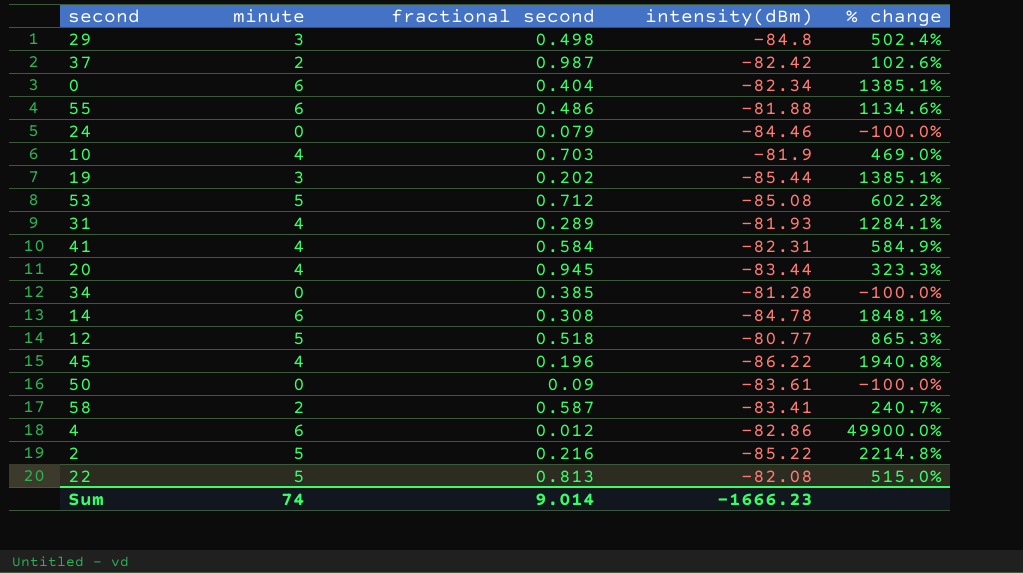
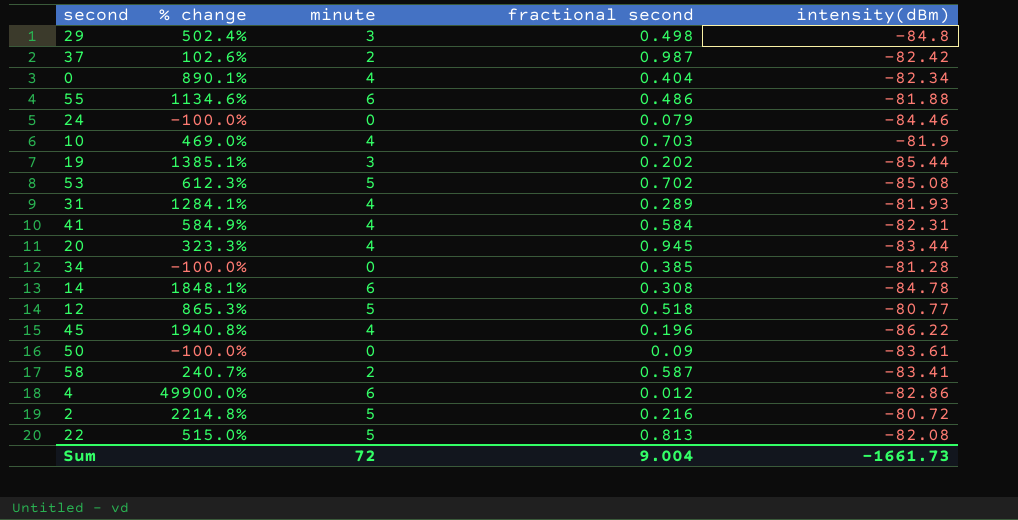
column % change | position: 5 -> 2
0 | % change: 1385.1% -> 890.1%
0 | minute: 6 -> 4
53 | % change: 602.2% -> 612.3%
53 | fractional second: 0.712 -> 0.702
2 | intensity(dBm): -85.22 -> -80.72
Sum | minute: 74 -> 72
Sum | fractional second: 9.014 -> 9.004
Sum | intensity(dBm): -1666.23 -> -1661.73

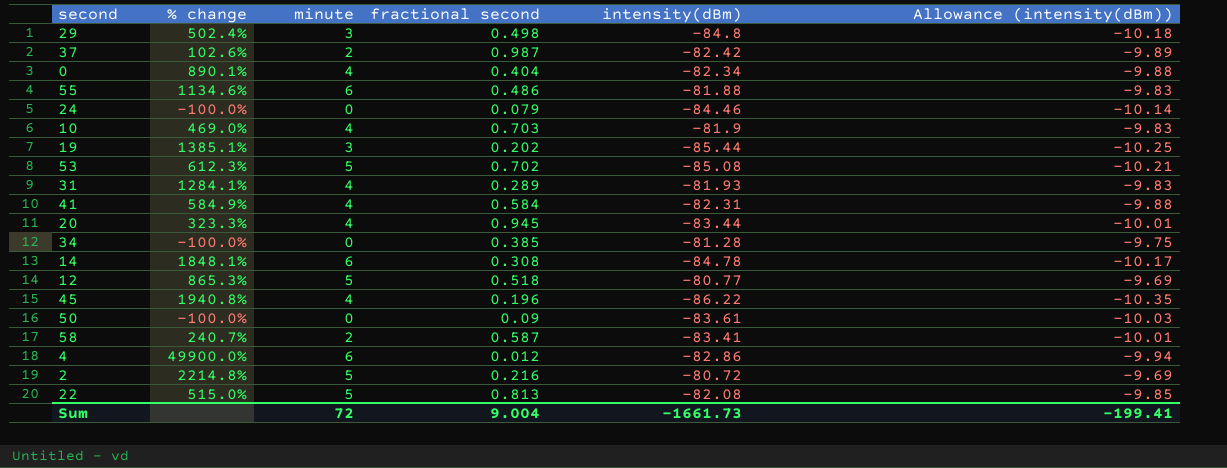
column Allowance (intensity(dBm)) | formula: none -> [intensity(dBm)] * 0.12

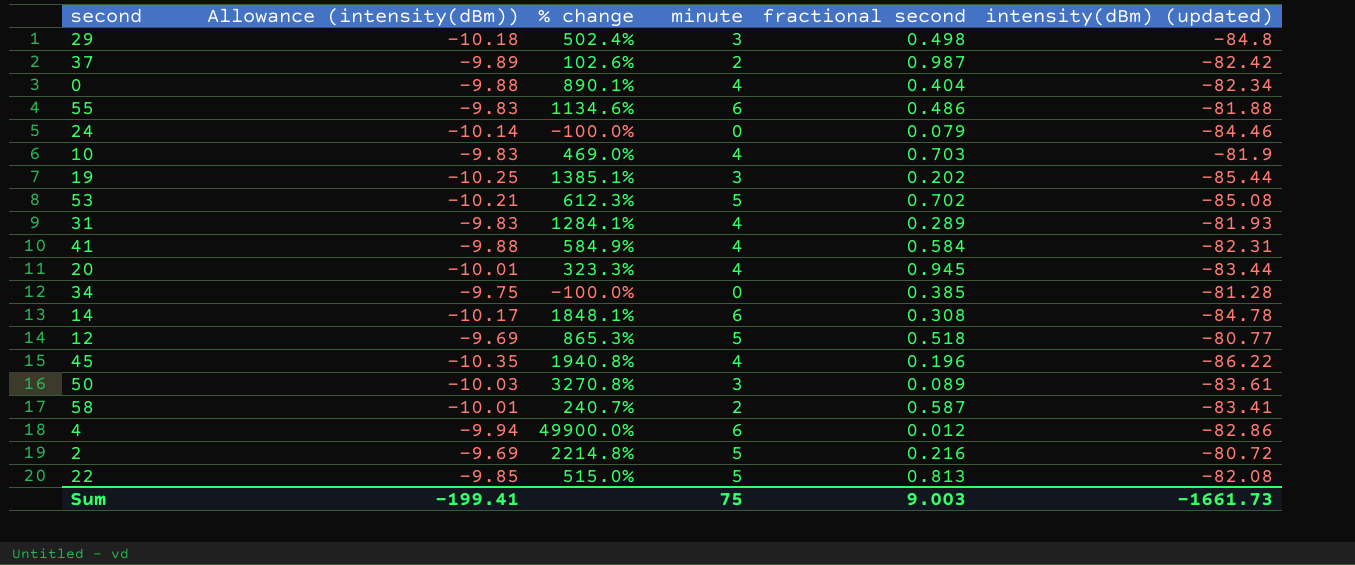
column Allowance (intensity(dBm)) | position: 6 -> 2
column name: intensity(dBm) -> intensity(dBm) (updated)
50 | % change: -100.0% -> 3270.8%
50 | minute: 0 -> 3
50 | fractional second: 0.09 -> 0.089
Sum | minute: 72 -> 75
Sum | fractional second: 9.004 -> 9.003

